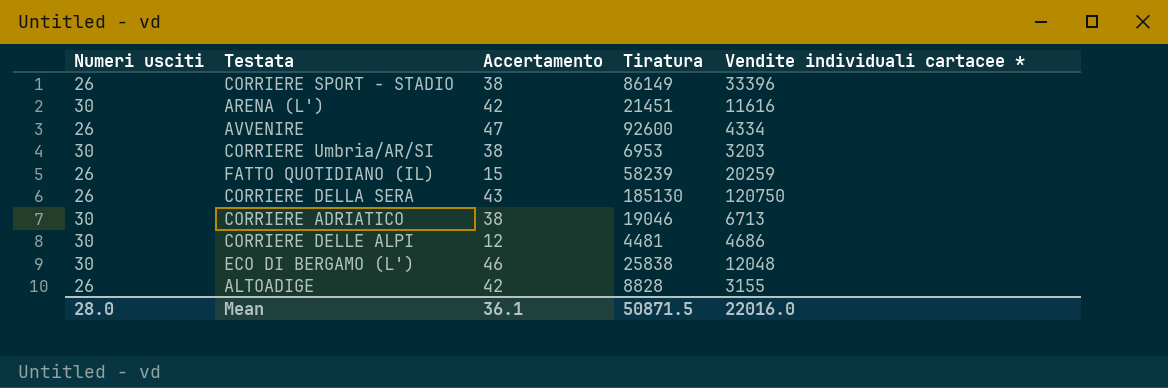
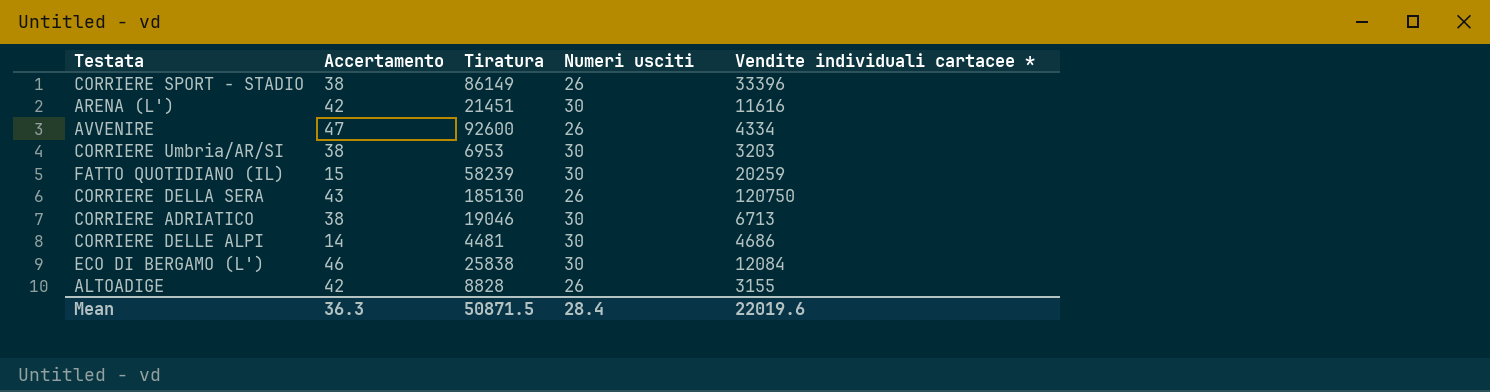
column Numeri usciti | position: 1 -> 4
FATTO QUOTIDIANO (IL) | Numeri usciti: 26 -> 30
CORRIERE DELLE ALPI | Accertamento: 12 -> 14
ECO DI BERGAMO (L') | Vendite individuali cartacee *: 12048 -> 12084
Mean | Accertamento: 36.1 -> 36.3
Mean | Numeri usciti: 28.0 -> 28.4
Mean | Vendite individuali cartacee *: 22016.0 -> 22019.6

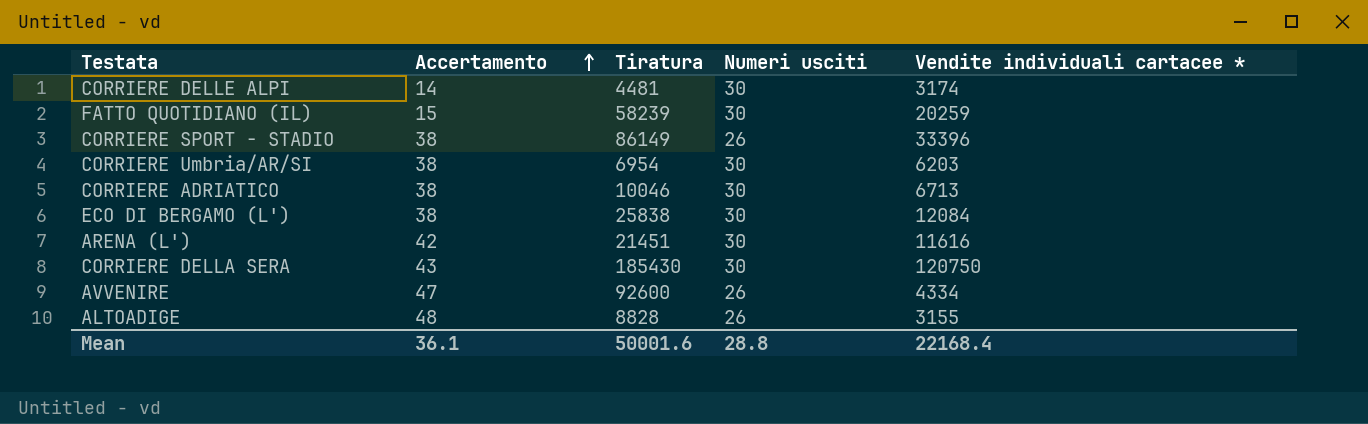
row order: none -> Accertamento ascending
CORRIERE DELLE ALPI | Vendite individuali cartacee *: 4686 -> 3174
CORRIERE Umbria/AR/SI | Tiratura: 6953 -> 6954
CORRIERE Umbria/AR/SI | Vendite individuali cartacee *: 3203 -> 6203
CORRIERE ADRIATICO | Tiratura: 19046 -> 10046
ECO DI BERGAMO (L') | Accertamento: 46 -> 38
CORRIERE DELLA SERA | Tiratura: 185130 -> 185430
CORRIERE DELLA SERA | Numeri usciti: 26 -> 30
ALTOADIGE | Accertamento: 42 -> 48
Mean | Accertamento: 36.3 -> 36.1
Mean | Tiratura: 50871.5 -> 50001.6
Mean | Numeri usciti: 28.4 -> 28.8
Mean | Vendite individuali cartacee *: 22019.6 -> 22168.4

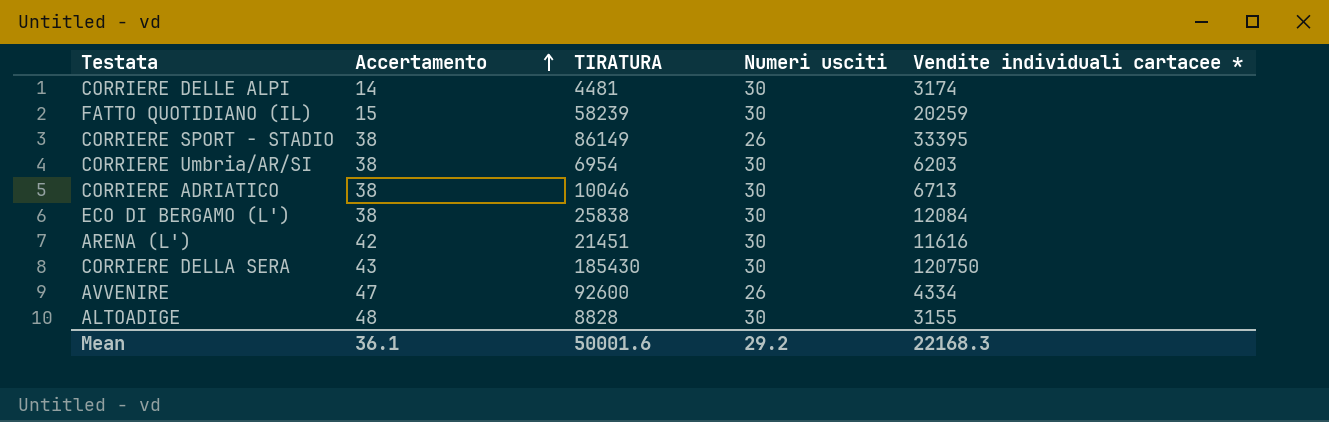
column name: Tiratura -> TIRATURA
CORRIERE SPORT - STADIO | Vendite individuali cartacee *: 33396 -> 33395
ALTOADIGE | Numeri usciti: 26 -> 30
Mean | Numeri usciti: 28.8 -> 29.2
Mean | Vendite individuali cartacee *: 22168.4 -> 22168.3

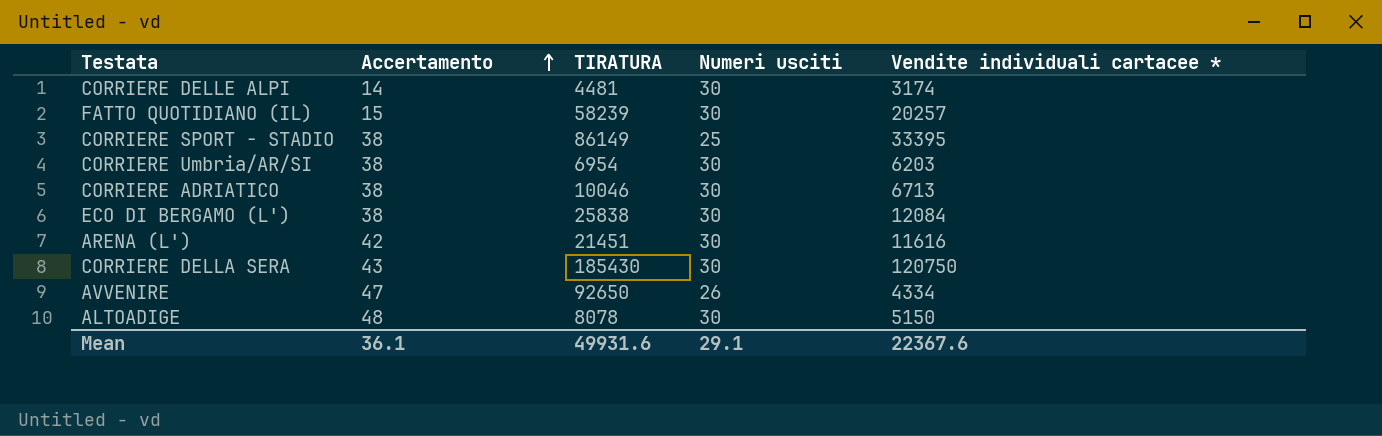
FATTO QUOTIDIANO (IL) | Vendite individuali cartacee *: 20259 -> 20257
CORRIERE SPORT - STADIO | Numeri usciti: 26 -> 25
AVVENIRE | TIRATURA: 92600 -> 92650
ALTOADIGE | TIRATURA: 8828 -> 8078
ALTOADIGE | Vendite individuali cartacee *: 3155 -> 5150
Mean | TIRATURA: 50001.6 -> 49931.6
Mean | Numeri usciti: 29.2 -> 29.1
Mean | Vendite individuali cartacee *: 22168.3 -> 22367.6

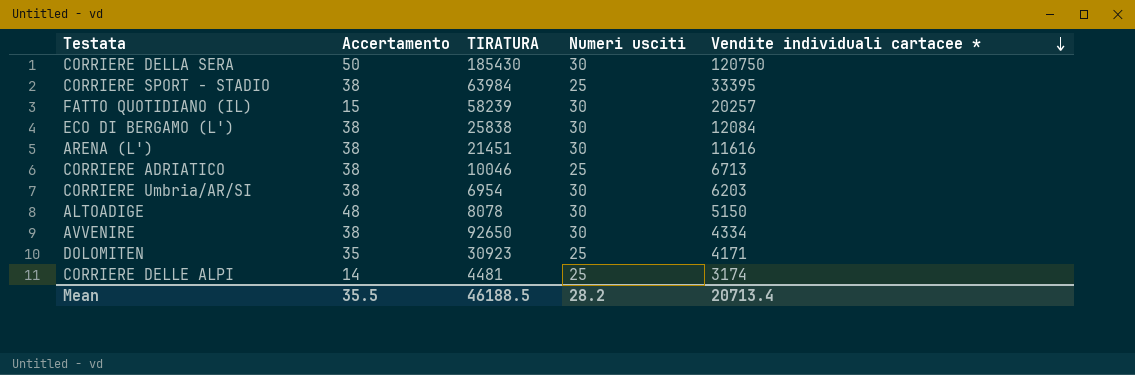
row order: Accertamento ascending -> Vendite individuali cartacee * descending
CORRIERE DELLA SERA | Accertamento: 43 -> 50
CORRIERE SPORT - STADIO | TIRATURA: 86149 -> 63984
ARENA (L') | Accertamento: 42 -> 38
CORRIERE ADRIATICO | Numeri usciti: 30 -> 25
AVVENIRE | Accertamento: 47 -> 38
AVVENIRE | Numeri usciti: 26 -> 30
row DOLOMITEN: none -> 35 | 30923 | 25 | 4171
CORRIERE DELLE ALPI | Numeri usciti: 30 -> 25
Mean | Accertamento: 36.1 -> 35.5
Mean | TIRATURA: 49931.6 -> 46188.5
Mean | Numeri usciti: 29.1 -> 28.2
Mean | Vendite individuali cartacee *: 22367.6 -> 20713.4

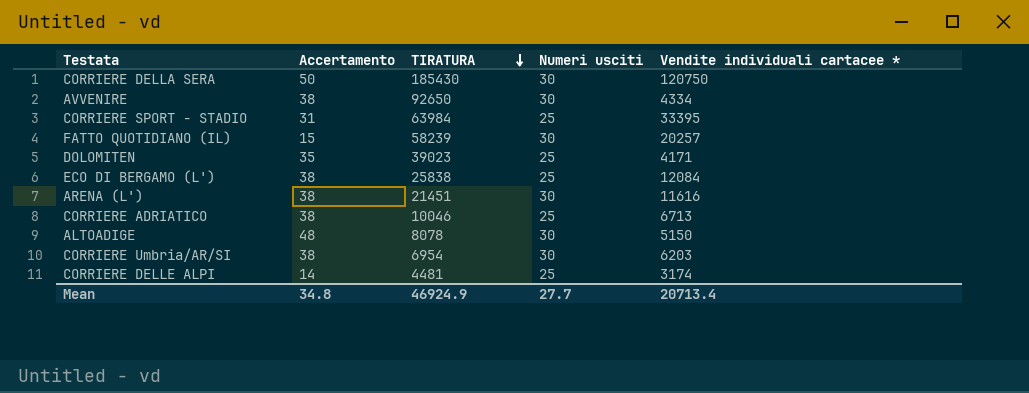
row order: Vendite individuali cartacee * descending -> TIRATURA descending
CORRIERE SPORT - STADIO | Accertamento: 38 -> 31
DOLOMITEN | TIRATURA: 30923 -> 39023
ECO DI BERGAMO (L') | Numeri usciti: 30 -> 25
Mean | Accertamento: 35.5 -> 34.8
Mean | TIRATURA: 46188.5 -> 46924.9
Mean | Numeri usciti: 28.2 -> 27.7

